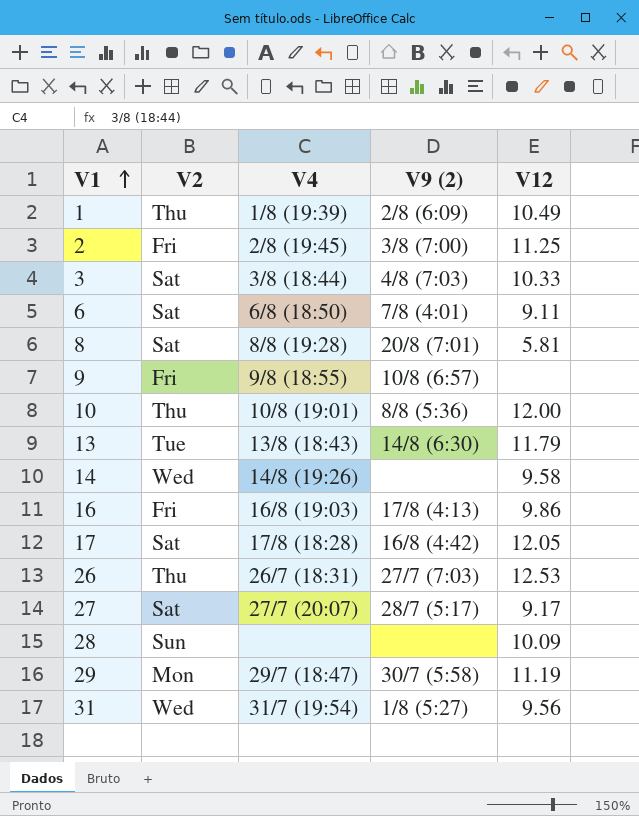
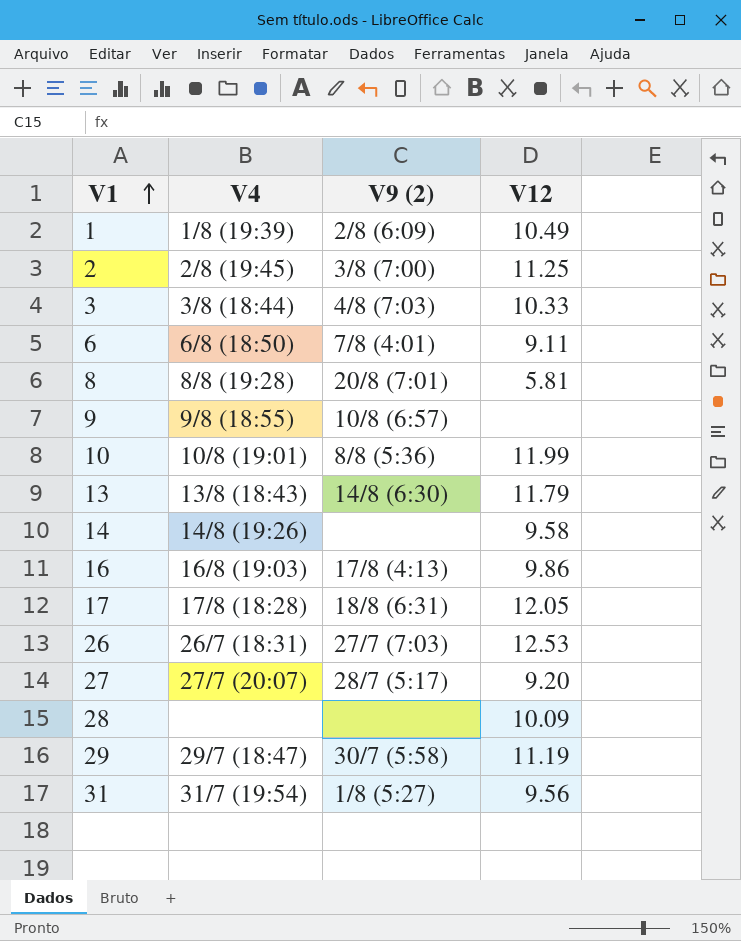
column V2 | position: 2 -> none
10 | V12: 12.00 -> 11.99
17 | V9 (2): 16/8 (4:42) -> 18/8 (6:31)
27 | V12: 9.17 -> 9.20

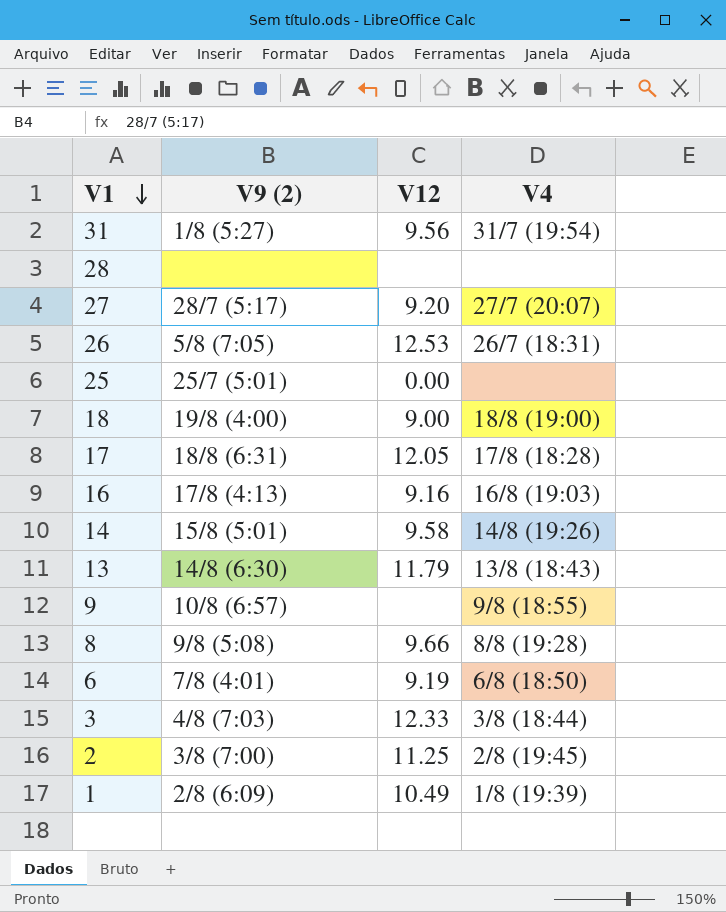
row order: V1 ascending -> V1 descending
column V4 | position: 2 -> 4
row 10: 10/8 (19:01) | 8/8 (5:36) | 11.99 -> none
row 29: 29/7 (18:47) | 30/7 (5:58) | 11.19 -> none
28 | V12: 10.09 -> none
26 | V9 (2): 27/7 (7:03) -> 5/8 (7:05)
row 25: none -> 25/7 (5:01) | 0.00 | none
row 18: none -> 19/8 (4:00) | 9.00 | 18/8 (19:00)
16 | V12: 9.86 -> 9.16
14 | V9 (2): none -> 15/8 (5:01)
8 | V9 (2): 20/8 (7:01) -> 9/8 (5:08)
8 | V12: 5.81 -> 9.66
6 | V12: 9.11 -> 9.19
3 | V12: 10.33 -> 12.33

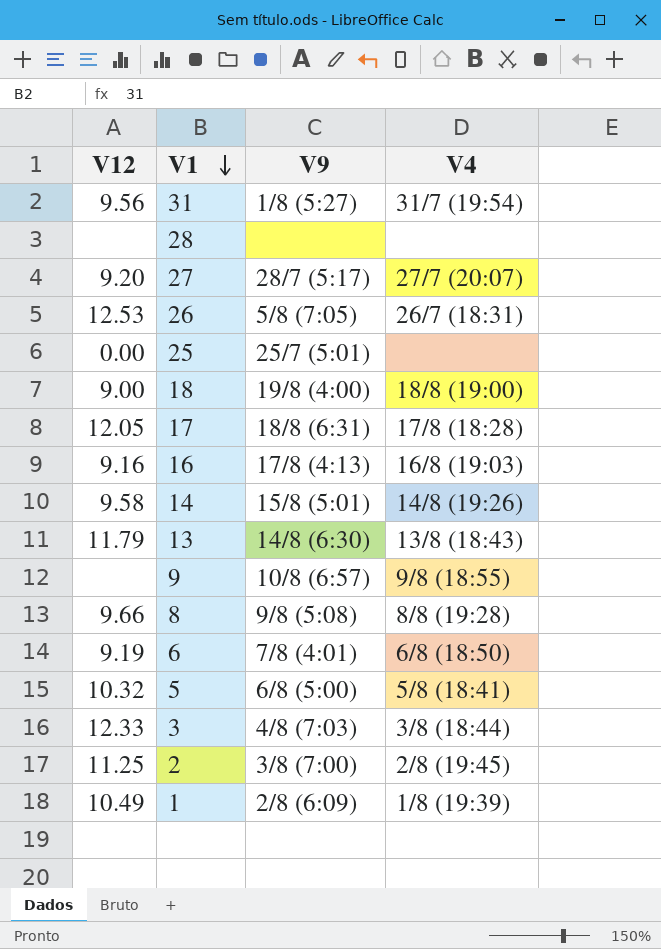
column V12 | position: 3 -> 1
column name: V9 (2) -> V9
row 5: none -> 10.32 | 6/8 (5:00) | 5/8 (18:41)

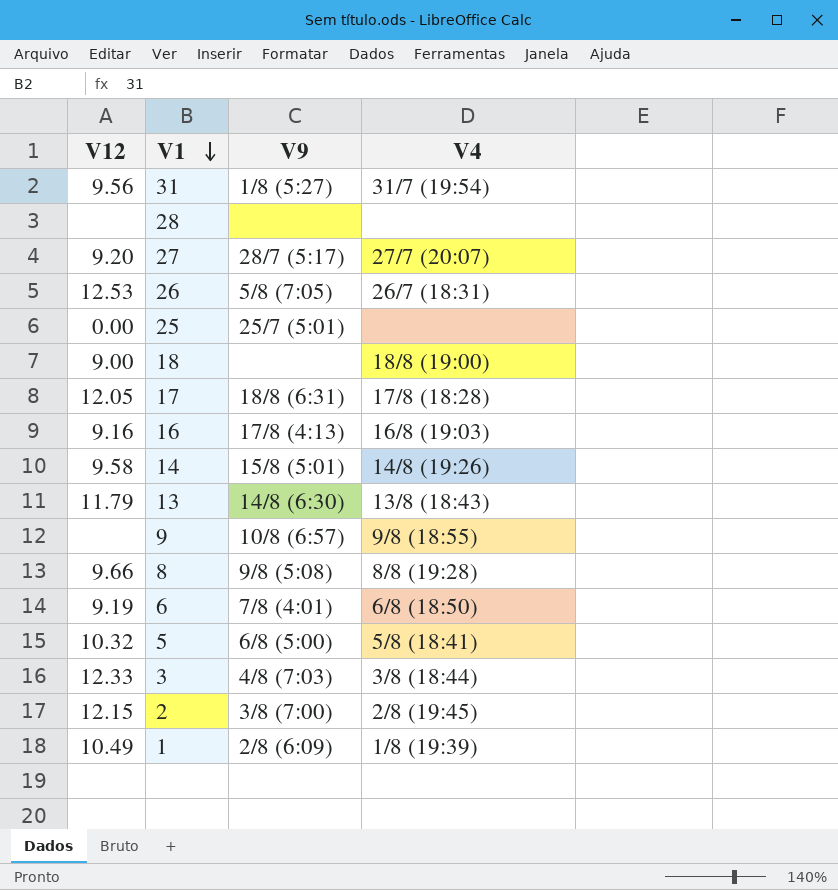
18 | V9: 19/8 (4:00) -> none
2 | V12: 11.25 -> 12.15

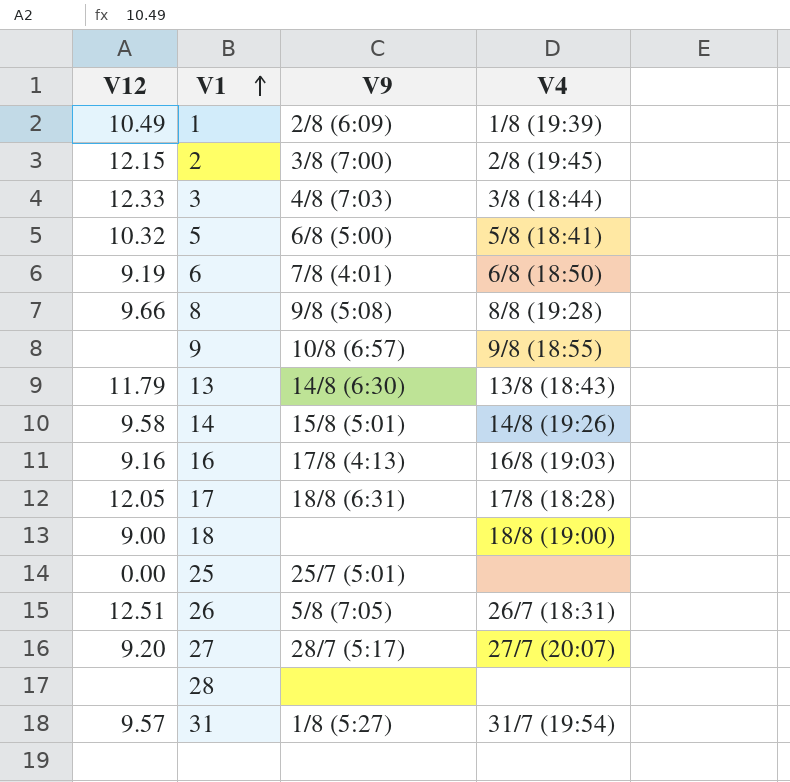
row order: V1 descending -> V1 ascending
26 | V12: 12.53 -> 12.51
31 | V12: 9.56 -> 9.57

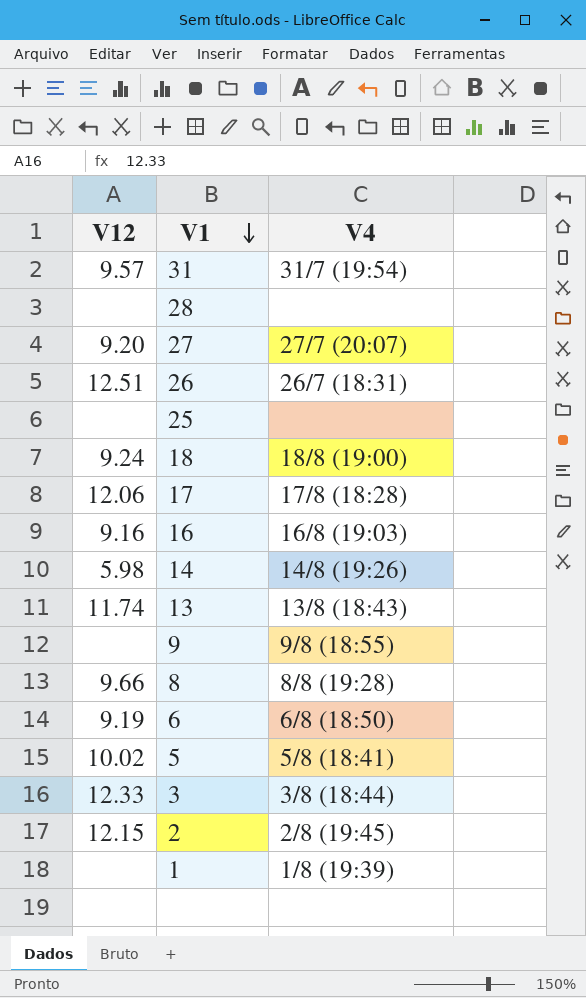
row order: V1 ascending -> V1 descending
column V9 | position: 3 -> none
25 | V12: 0.00 -> none
18 | V12: 9.00 -> 9.24
17 | V12: 12.05 -> 12.06
14 | V12: 9.58 -> 5.98
13 | V12: 11.79 -> 11.74
5 | V12: 10.32 -> 10.02
1 | V12: 10.49 -> none

